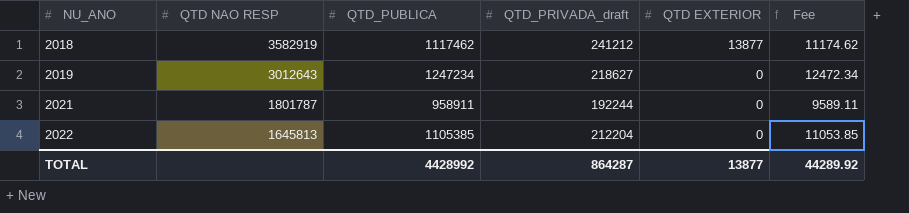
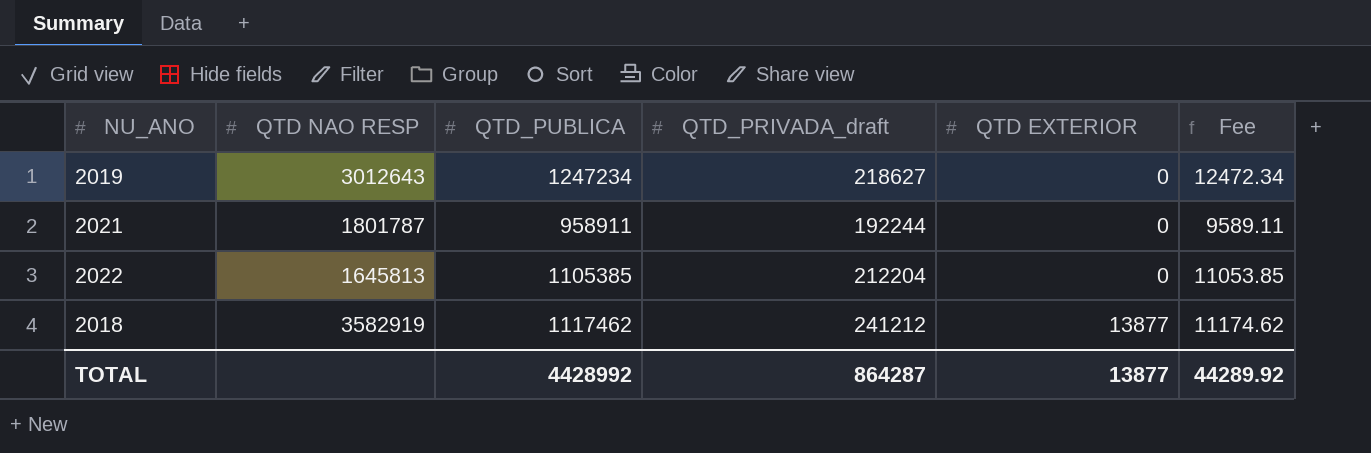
row order: NU_ANO ascending -> QTD EXTERIOR ascending

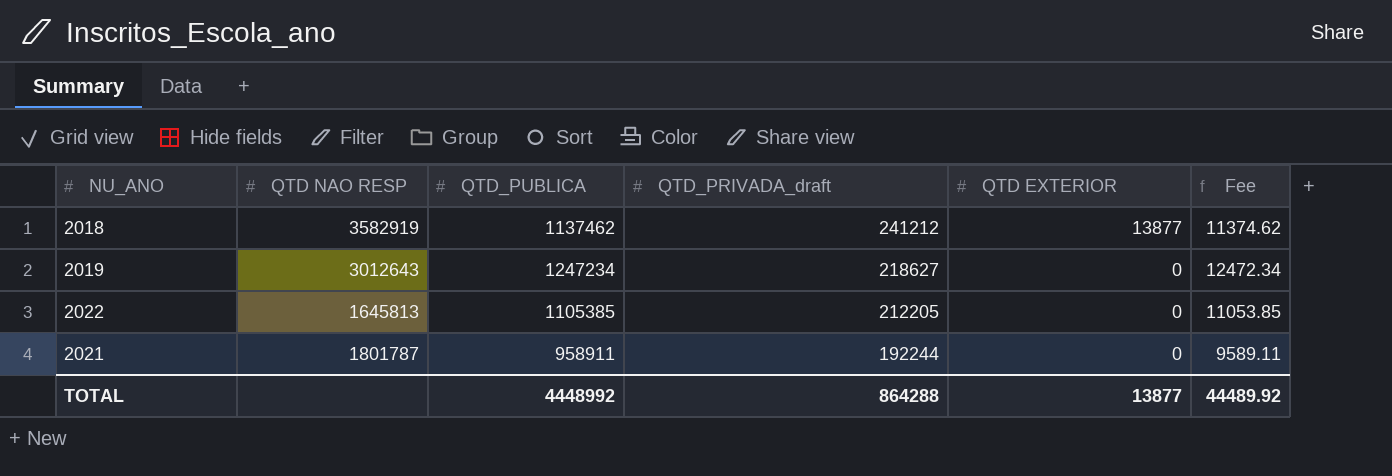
row order: QTD EXTERIOR ascending -> QTD_PRIVADA_draft descending
2018 | QTD_PUBLICA: 1117462 -> 1137462
2018 | Fee: 11174.62 -> 11374.62
2022 | QTD_PRIVADA_draft: 212204 -> 212205
TOTAL | QTD_PUBLICA: 4428992 -> 4448992
TOTAL | QTD_PRIVADA_draft: 864287 -> 864288
TOTAL | Fee: 44289.92 -> 44489.92

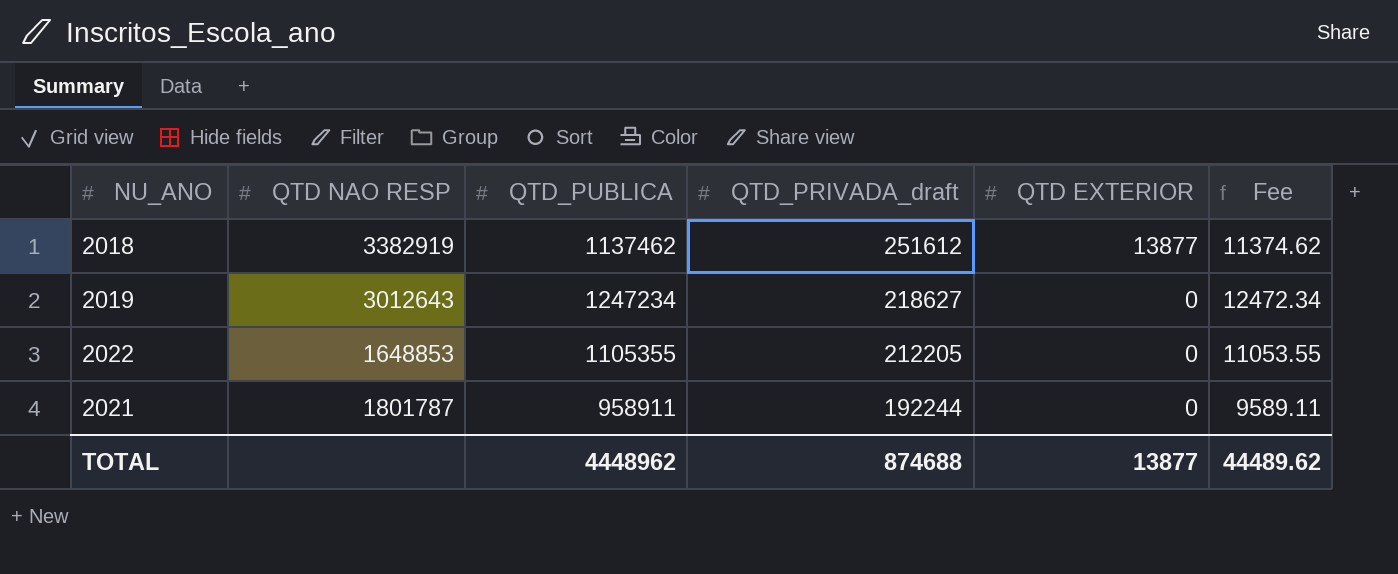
2018 | QTD NAO RESP: 3582919 -> 3382919
2018 | QTD_PRIVADA_draft: 241212 -> 251612
2022 | QTD NAO RESP: 1645813 -> 1648853
2022 | QTD_PUBLICA: 1105385 -> 1105355
2022 | Fee: 11053.85 -> 11053.55
TOTAL | QTD_PUBLICA: 4448992 -> 4448962
TOTAL | QTD_PRIVADA_draft: 864288 -> 874688
TOTAL | Fee: 44489.92 -> 44489.62

